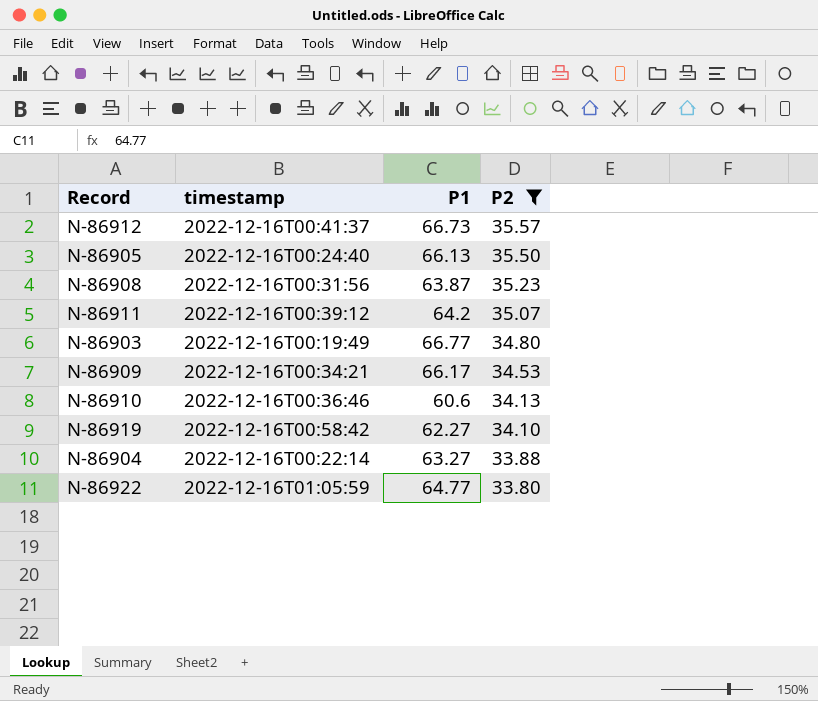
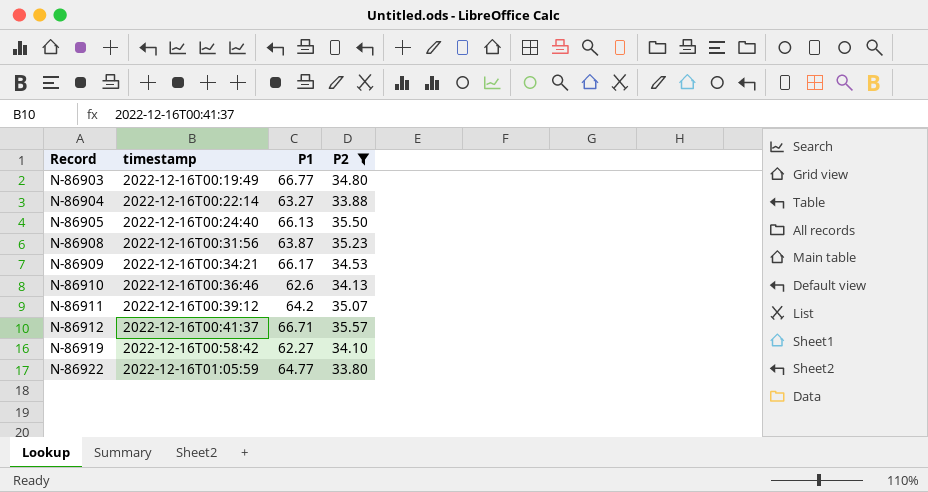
row order: P2 descending -> Record ascending
N-86910 | P1: 60.6 -> 62.6
N-86912 | P1: 66.73 -> 66.71

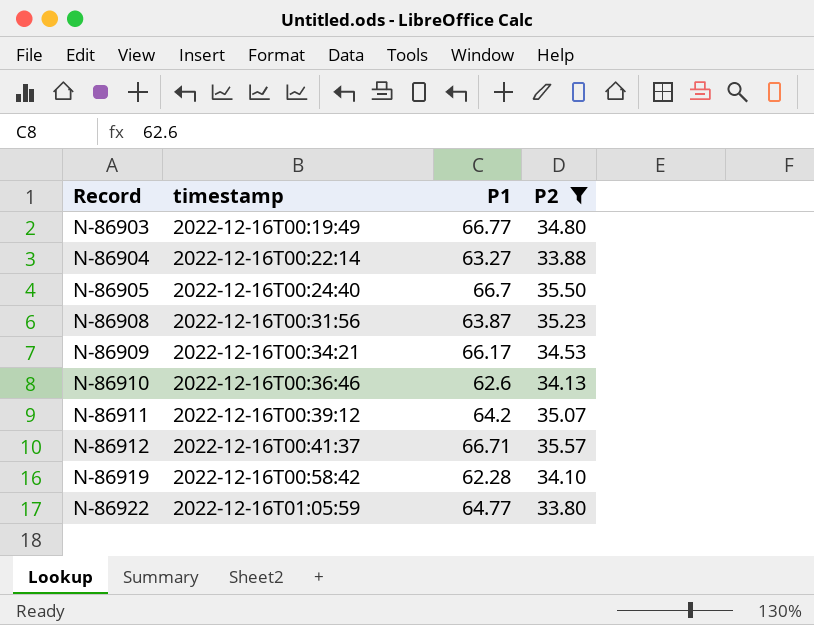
N-86905 | P1: 66.13 -> 66.7
N-86919 | P1: 62.27 -> 62.28

